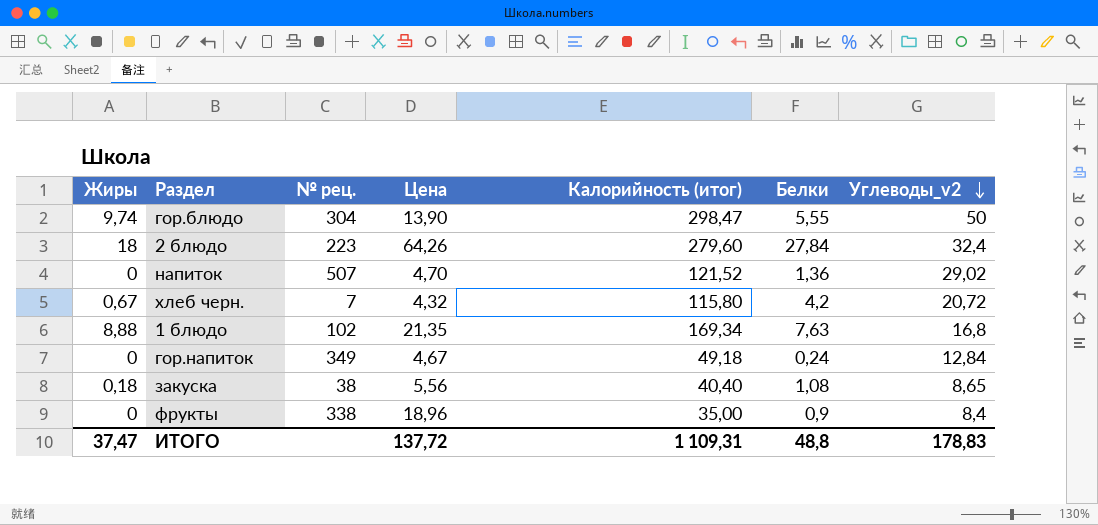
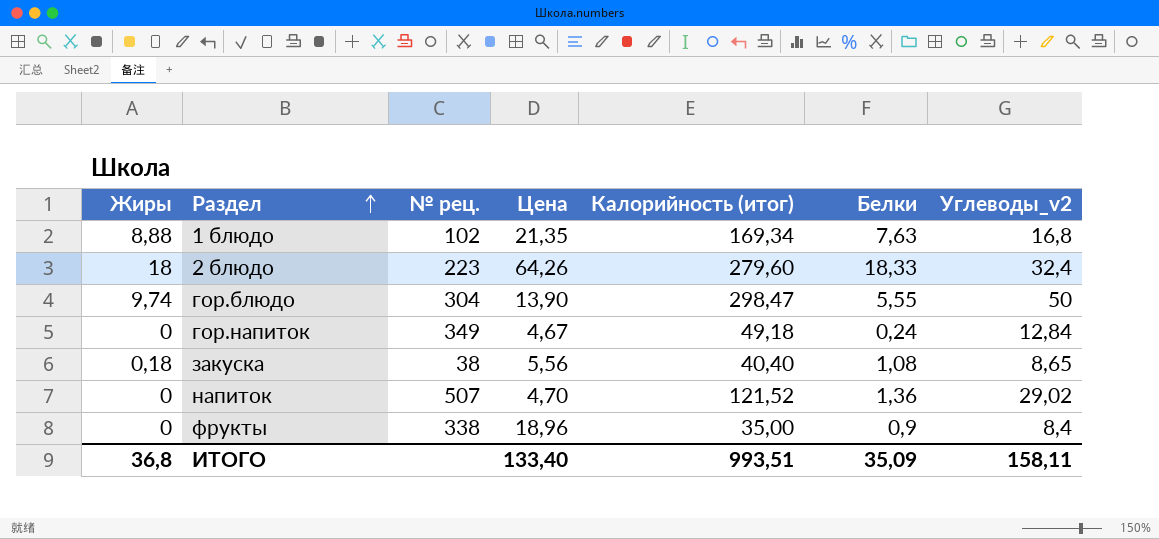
row order: Углеводы_v2 descending -> Раздел ascending
row хлеб черн.: 0,67 | 7 | 4,32 | 115,80 | 4,2 | 20,72 -> none
2 блюдо | Белки: 27,84 -> 18,33
ИТОГО | Жиры: 37,47 -> 36,8
ИТОГО | Цена: 137,72 -> 133,40
ИТОГО | Калорийность (итог): 1 109,31 -> 993,51
ИТОГО | Белки: 48,8 -> 35,09
ИТОГО | Углеводы_v2: 178,83 -> 158,11

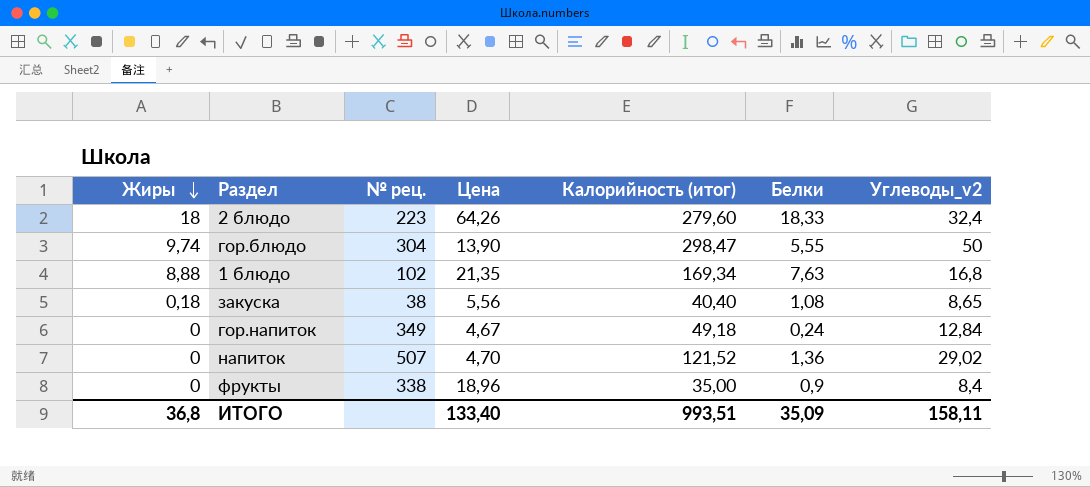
row order: Раздел ascending -> Жиры descending

